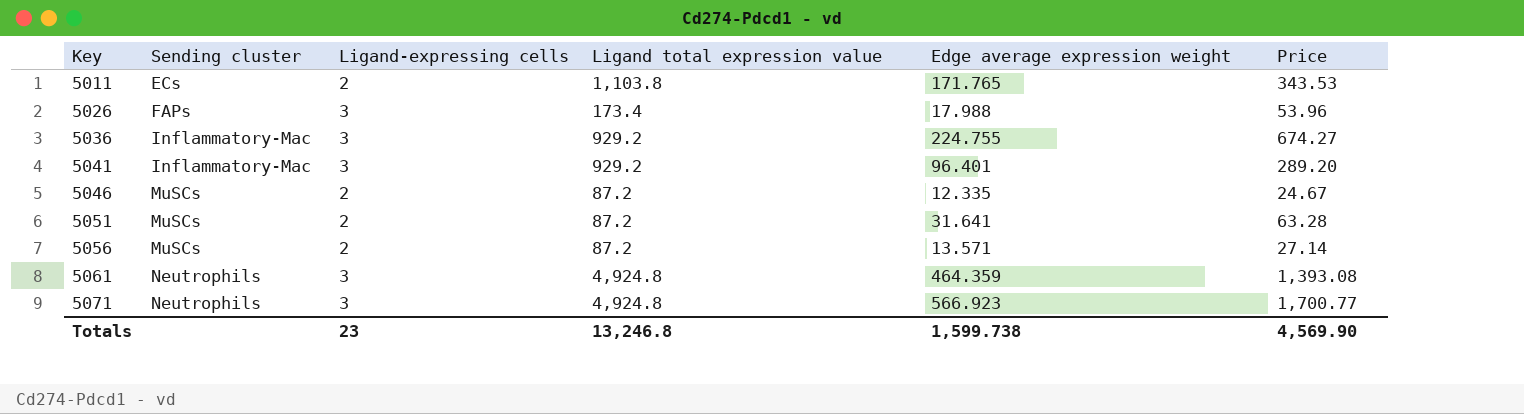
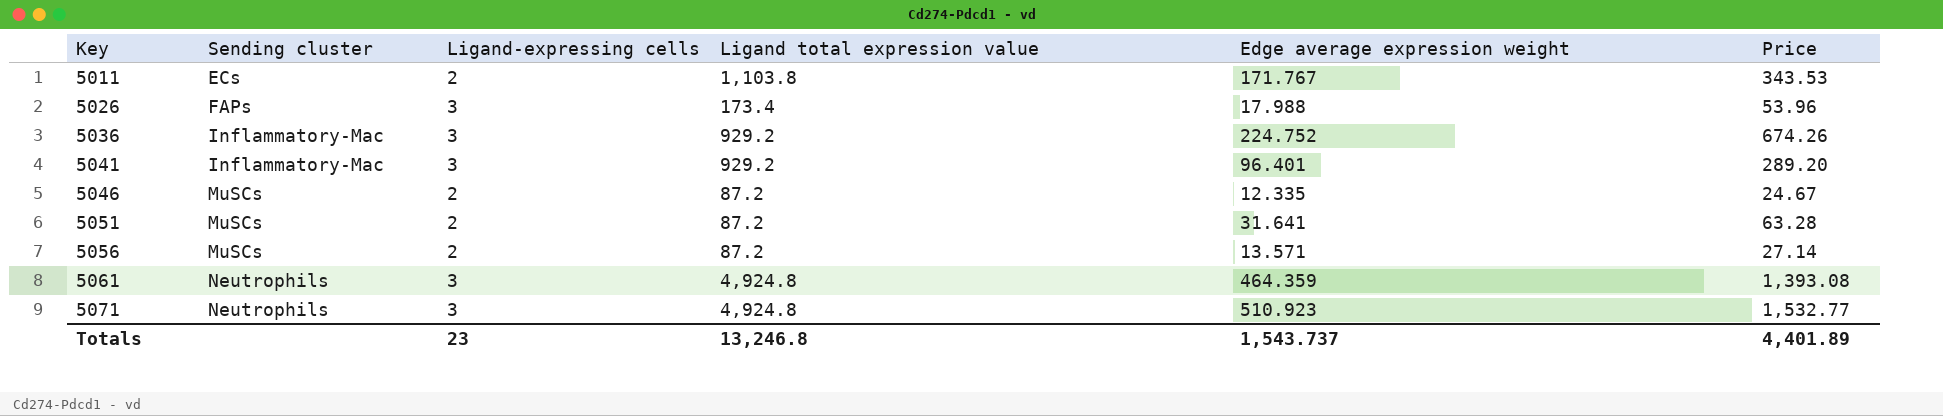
5011 | Edge average expression weight: 171.765 -> 171.767
5036 | Edge average expression weight: 224.755 -> 224.752
5036 | Price: 674.27 -> 674.26
5071 | Edge average expression weight: 566.923 -> 510.923
5071 | Price: 1,700.77 -> 1,532.77
Totals | Edge average expression weight: 1,599.738 -> 1,543.737
Totals | Price: 4,569.90 -> 4,401.89

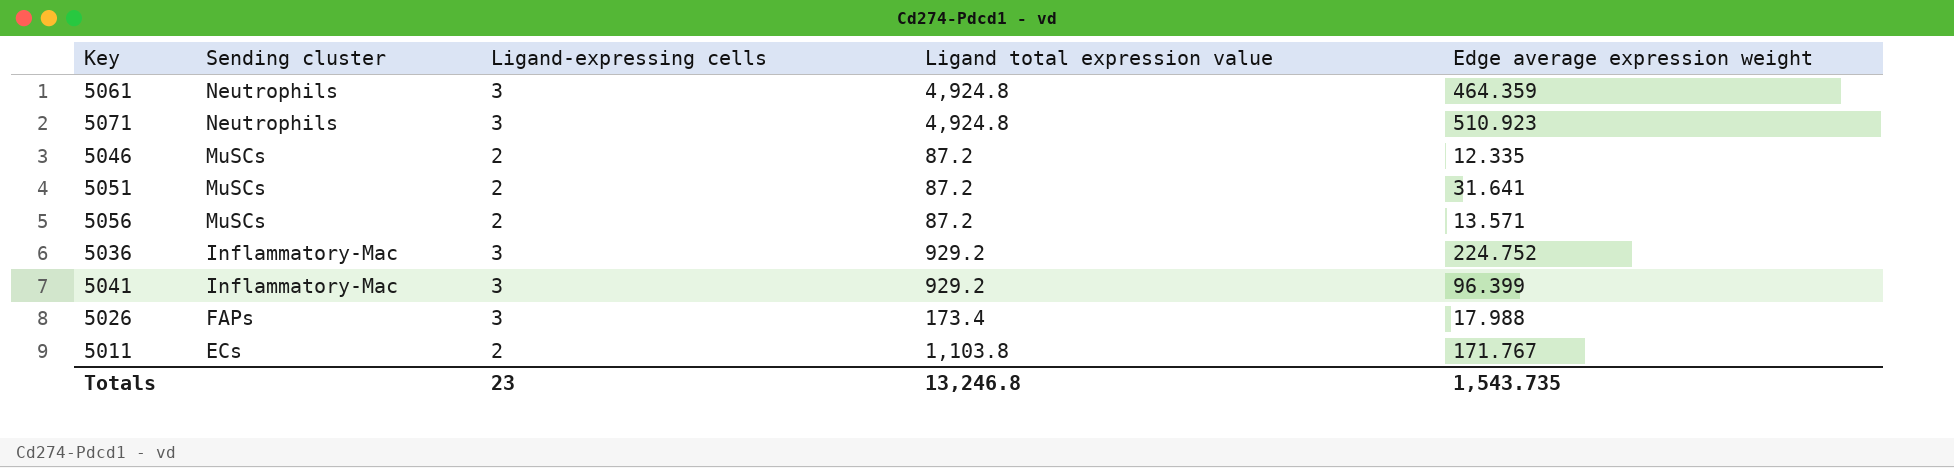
row order: Key ascending -> Sending cluster descending
column Price | formula: [Ligand-expressing cells] * [Edge average expression weight] -> none
5041 | Edge average expression weight: 96.401 -> 96.399
Totals | Edge average expression weight: 1,543.737 -> 1,543.735

